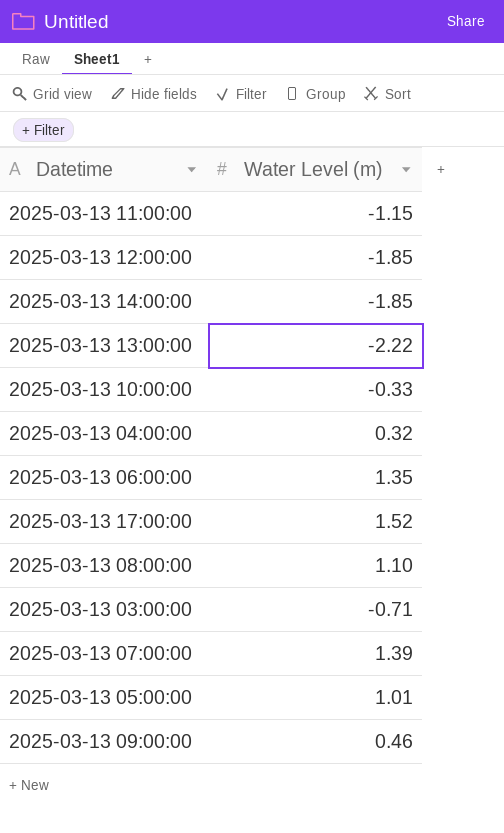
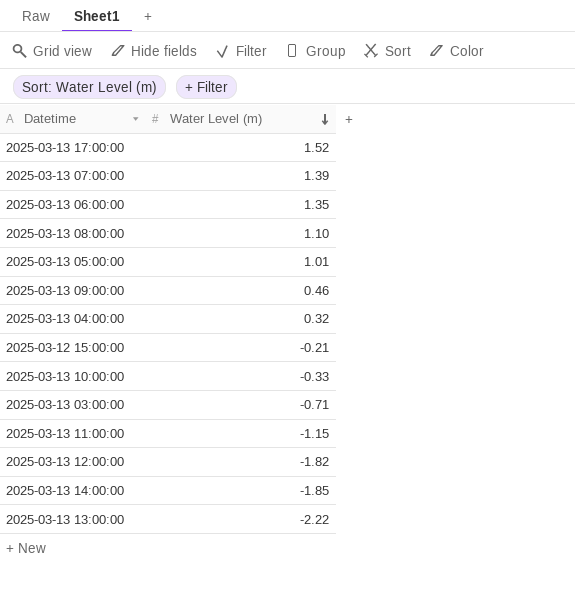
row order: none -> Water Level (m) descending
row 2025-03-12 15:00:00: none -> -0.21
2025-03-13 12:00:00 | Water Level (m): -1.85 -> -1.82

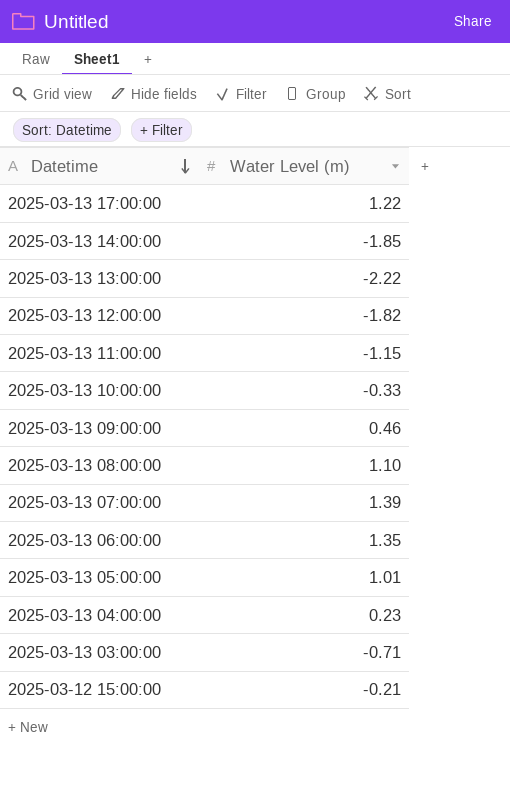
row order: Water Level (m) descending -> Datetime descending
2025-03-13 17:00:00 | Water Level (m): 1.52 -> 1.22
2025-03-13 04:00:00 | Water Level (m): 0.32 -> 0.23

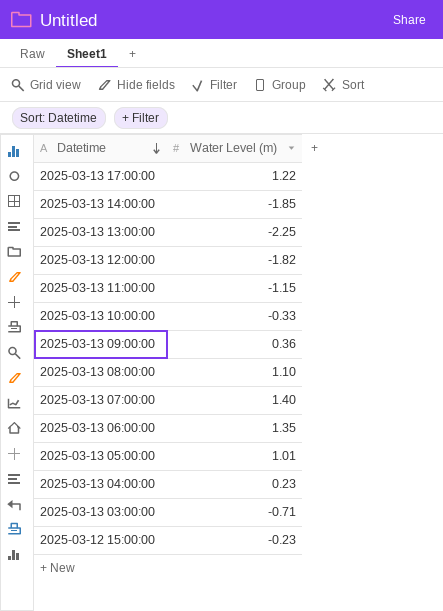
2025-03-13 13:00:00 | Water Level (m): -2.22 -> -2.25
2025-03-13 09:00:00 | Water Level (m): 0.46 -> 0.36
2025-03-13 07:00:00 | Water Level (m): 1.39 -> 1.40
2025-03-12 15:00:00 | Water Level (m): -0.21 -> -0.23

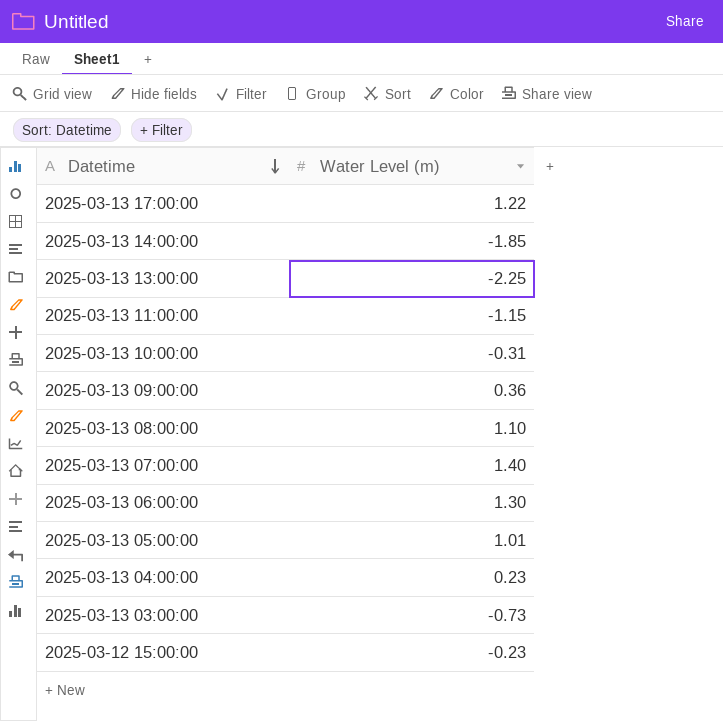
row 2025-03-13 12:00:00: -1.82 -> none
2025-03-13 10:00:00 | Water Level (m): -0.33 -> -0.31
2025-03-13 06:00:00 | Water Level (m): 1.35 -> 1.30
2025-03-13 03:00:00 | Water Level (m): -0.71 -> -0.73

